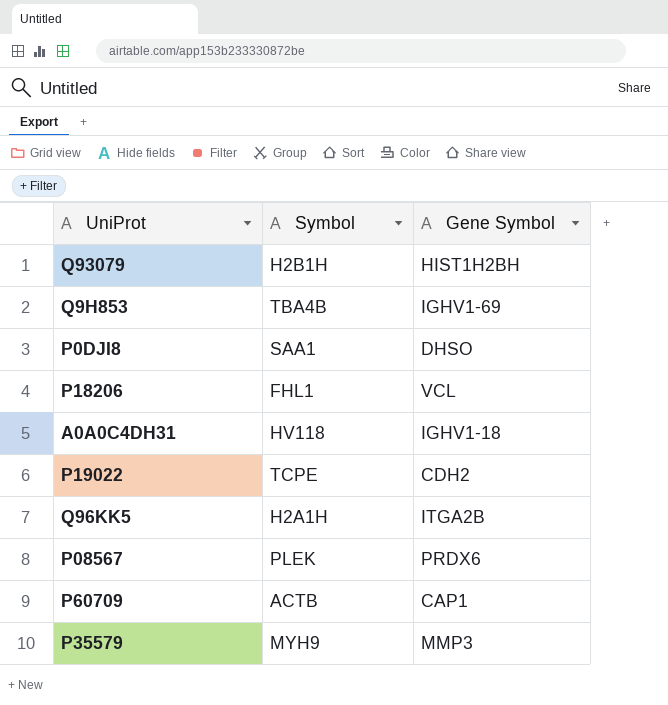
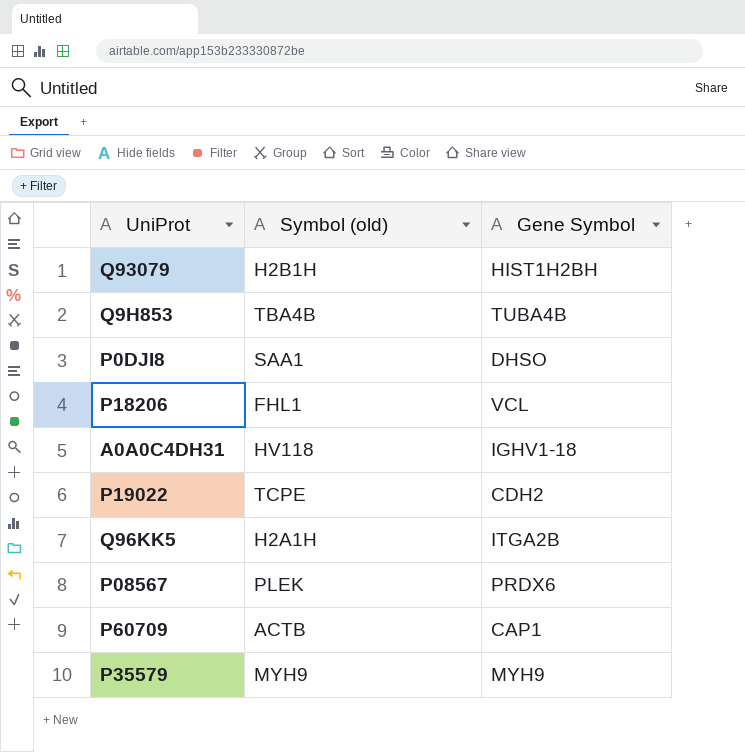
column name: Symbol -> Symbol (old)
Q9H853 | Gene Symbol: IGHV1-69 -> TUBA4B
P35579 | Gene Symbol: MMP3 -> MYH9

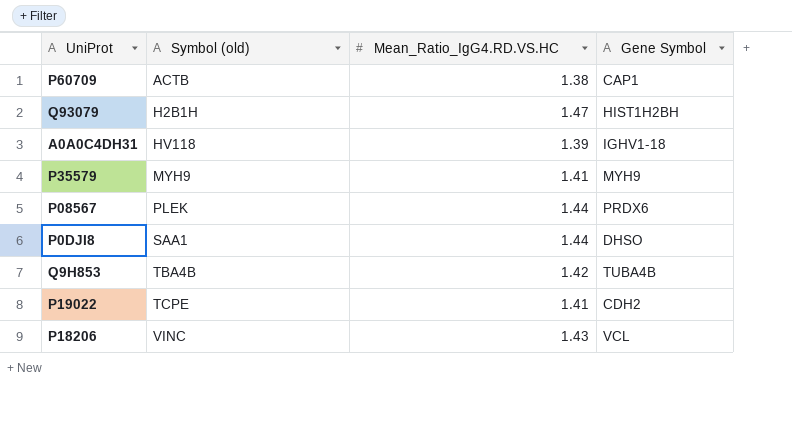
row order: none -> Symbol (old) ascending
column Mean_Ratio_IgG4.RD.VS.HC | position: none -> 3
row Q96KK5: H2A1H | ITGA2B -> none
P18206 | Symbol (old): FHL1 -> VINC

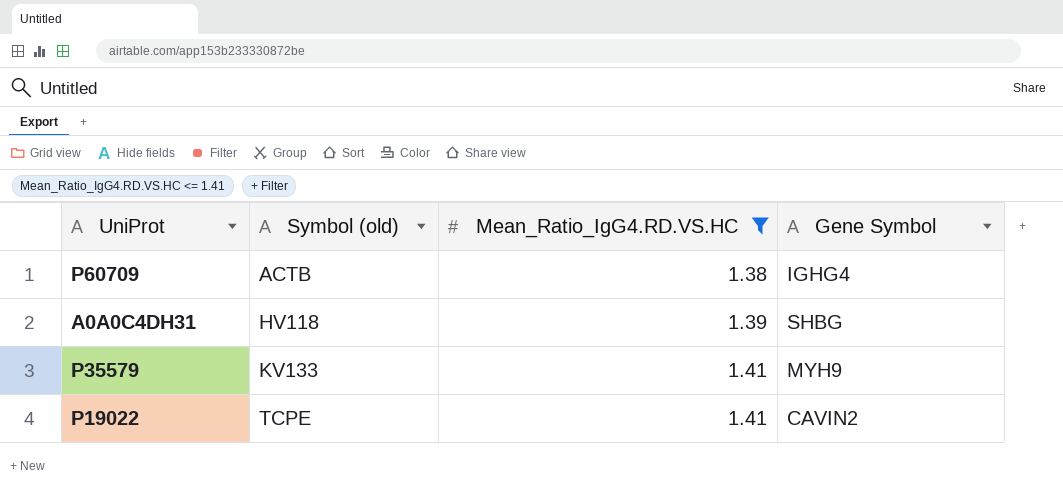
filter: none -> Mean_Ratio_IgG4.RD.VS.HC <= 1.41
P60709 | Gene Symbol: CAP1 -> IGHG4
A0A0C4DH31 | Gene Symbol: IGHV1-18 -> SHBG
P35579 | Symbol (old): MYH9 -> KV133
P19022 | Gene Symbol: CDH2 -> CAVIN2

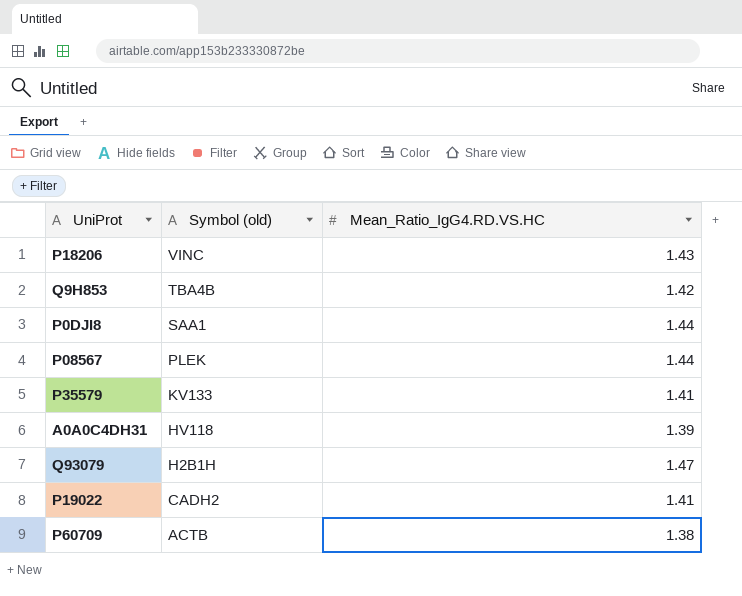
filter: Mean_Ratio_IgG4.RD.VS.HC <= 1.41 -> none
row order: Symbol (old) ascending -> Symbol (old) descending
column Gene Symbol | position: 4 -> none
P19022 | Symbol (old): TCPE -> CADH2

